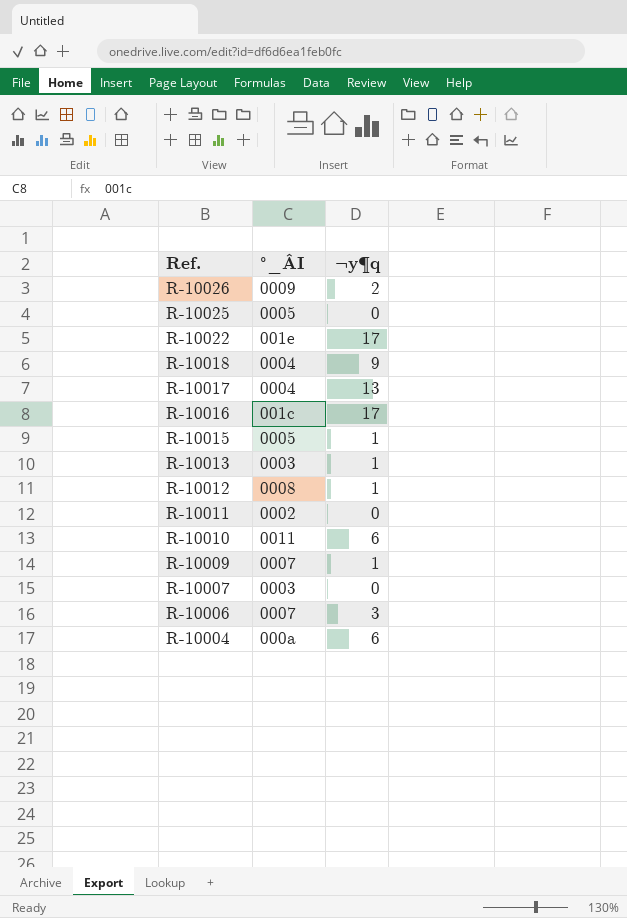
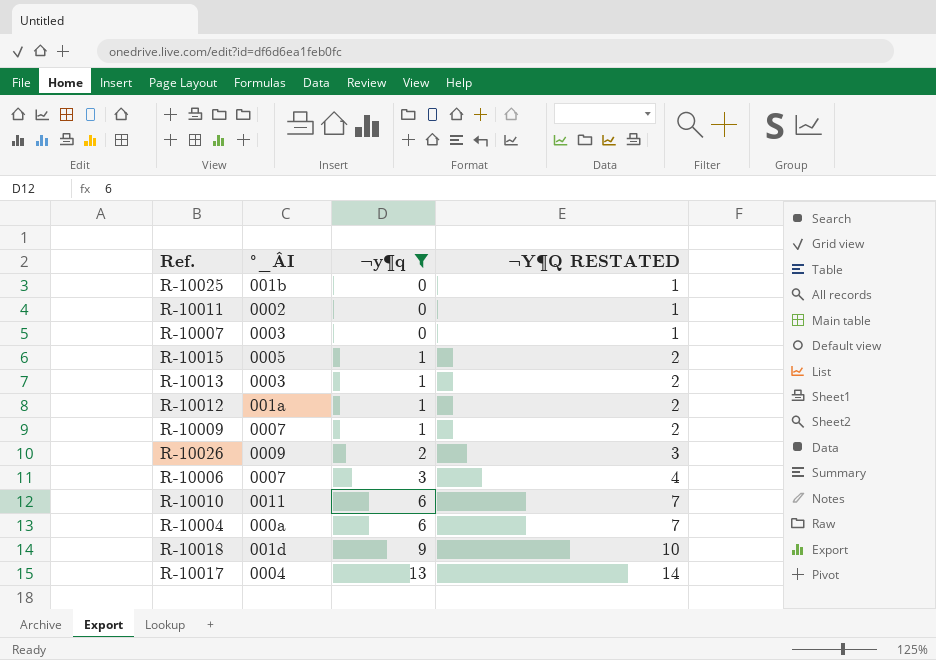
filter: none -> ¬y¶q != 17
row order: Ref. descending -> ¬y¶q ascending
column ¬Y¶Q RESTATED | formula: none -> [¬y¶q] + 1
R-10025 | °_ÂI: 0005 -> 001b
R-10012 | °_ÂI: 0008 -> 001a
R-10018 | °_ÂI: 0004 -> 001d

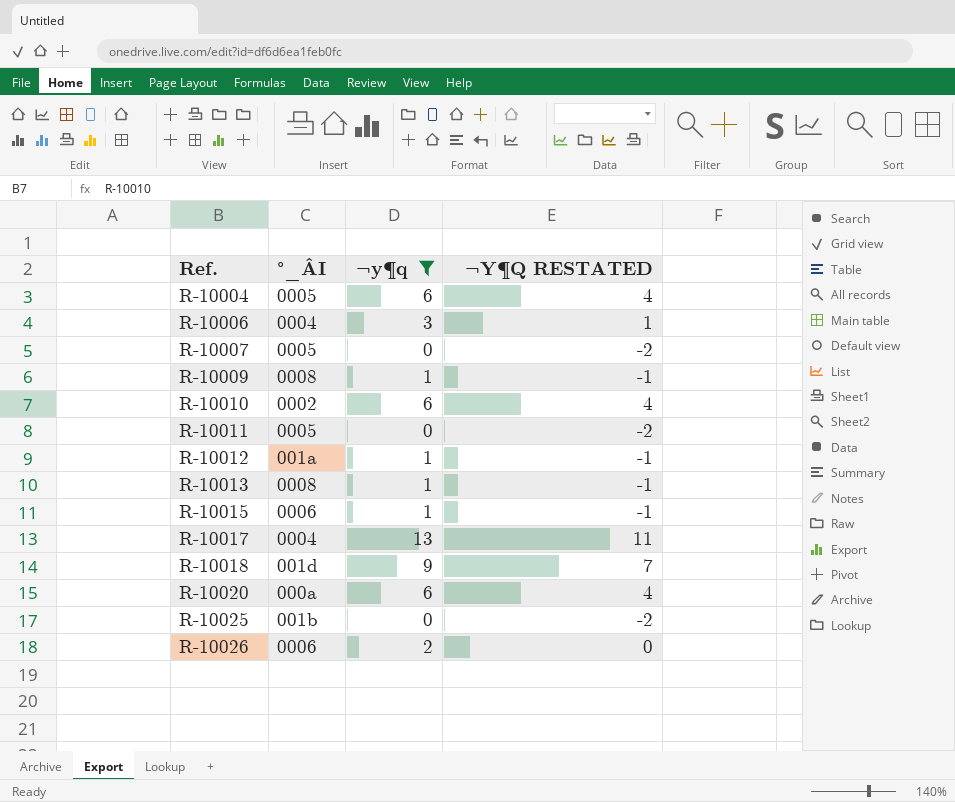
row order: ¬y¶q ascending -> Ref. ascending
column ¬Y¶Q RESTATED | formula: [¬y¶q] + 1 -> [¬y¶q] - 2
R-10004 | °_ÂI: 000a -> 0005
R-10006 | °_ÂI: 0007 -> 0004
R-10007 | °_ÂI: 0003 -> 0005
R-10009 | °_ÂI: 0007 -> 0008
R-10010 | °_ÂI: 0011 -> 0002
R-10011 | °_ÂI: 0002 -> 0005
R-10013 | °_ÂI: 0003 -> 0008
R-10015 | °_ÂI: 0005 -> 0006
row R-10020: none -> 000a | 6 | 4
R-10026 | °_ÂI: 0009 -> 0006

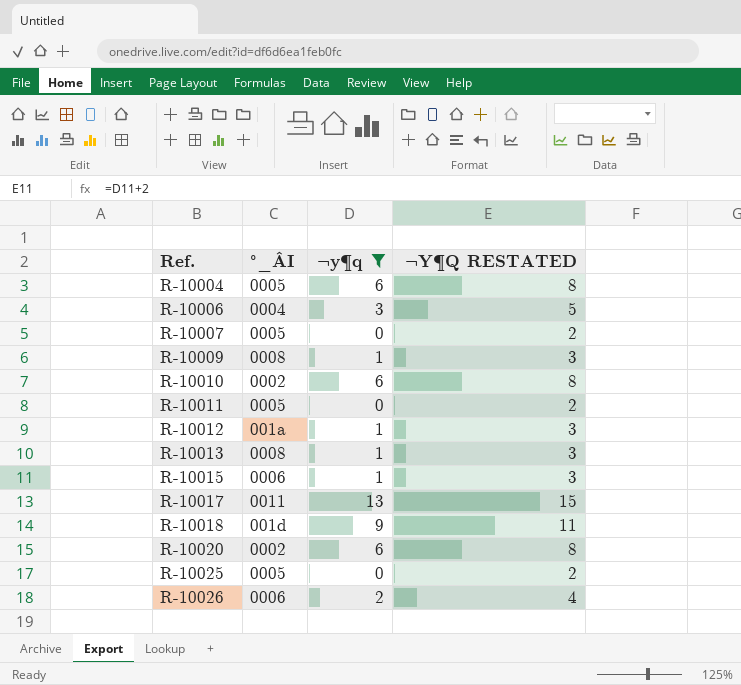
column ¬Y¶Q RESTATED | formula: [¬y¶q] - 2 -> [¬y¶q] + 2
R-10017 | °_ÂI: 0004 -> 0011
R-10020 | °_ÂI: 000a -> 0002
R-10025 | °_ÂI: 001b -> 0005

